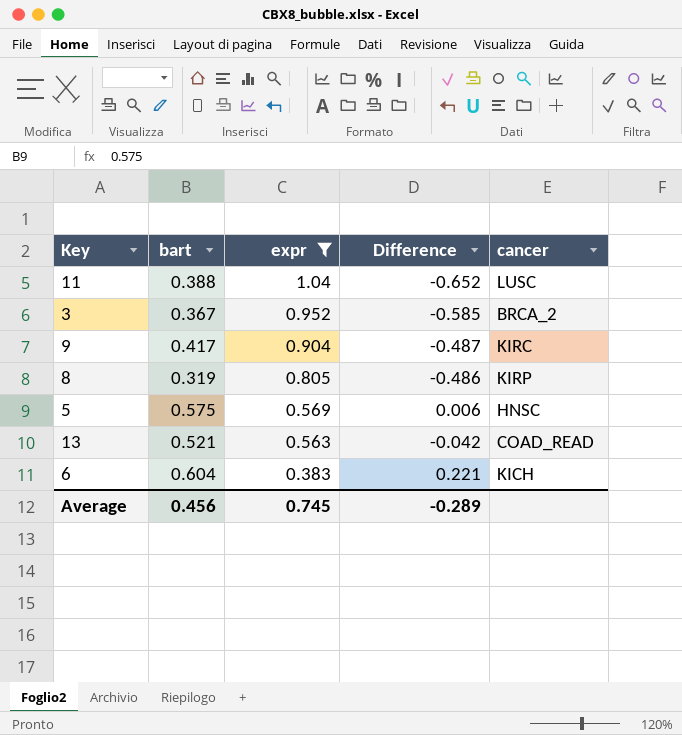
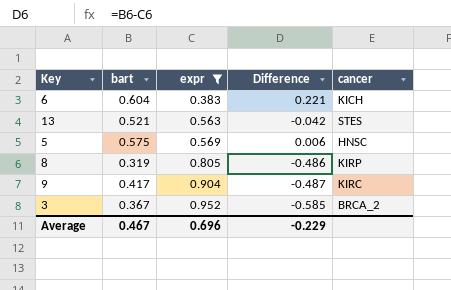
row order: expr descending -> expr ascending
row 11: 0.388 | 1.04 | -0.652 | LUSC -> none
13 | cancer: COAD_READ -> STES
Average | bart: 0.456 -> 0.467
Average | expr: 0.745 -> 0.696
Average | Difference: -0.289 -> -0.229

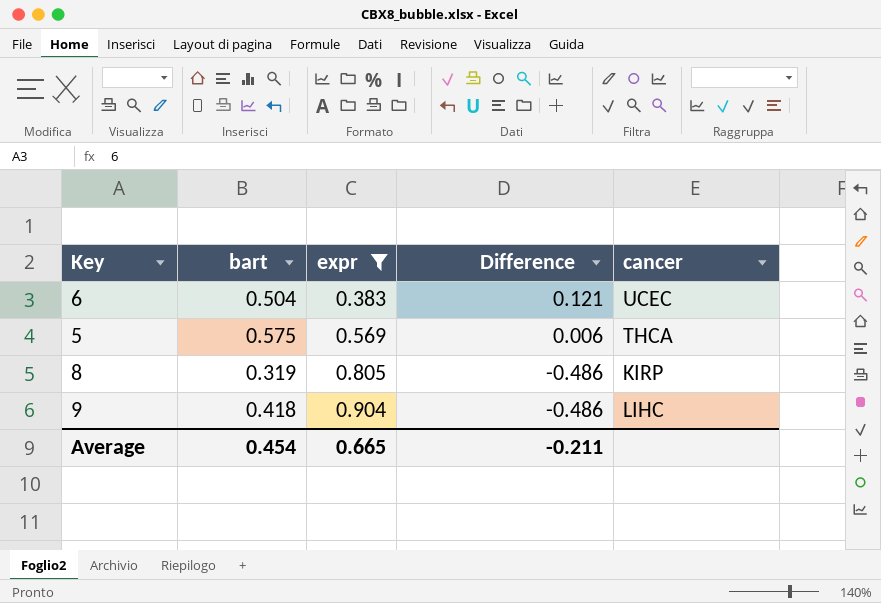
row 13: 0.521 | 0.563 | -0.042 | STES -> none
row 3: 0.367 | 0.952 | -0.585 | BRCA_2 -> none
6 | bart: 0.604 -> 0.504
6 | Difference: 0.221 -> 0.121
6 | cancer: KICH -> UCEC
5 | cancer: HNSC -> THCA
9 | bart: 0.417 -> 0.418
9 | Difference: -0.487 -> -0.486
9 | cancer: KIRC -> LIHC
Average | bart: 0.467 -> 0.454
Average | expr: 0.696 -> 0.665
Average | Difference: -0.229 -> -0.211

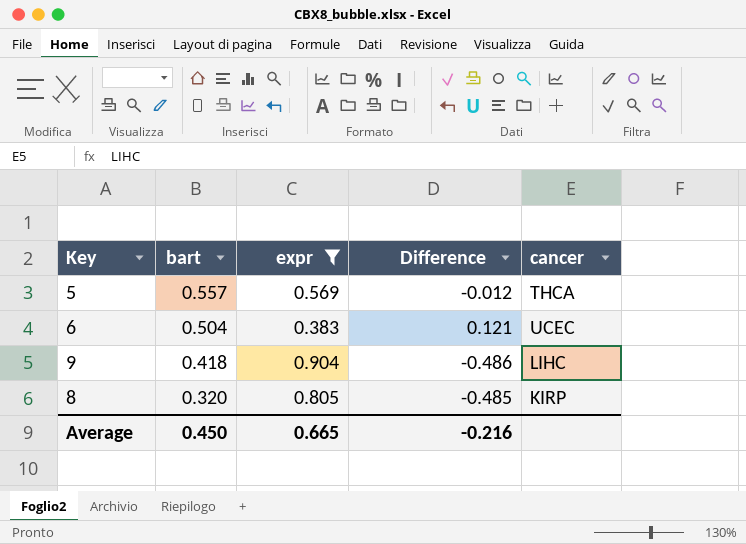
row order: expr ascending -> bart descending
5 | bart: 0.575 -> 0.557
5 | Difference: 0.006 -> -0.012
8 | bart: 0.319 -> 0.320
8 | Difference: -0.486 -> -0.485
Average | bart: 0.454 -> 0.450
Average | Difference: -0.211 -> -0.216

